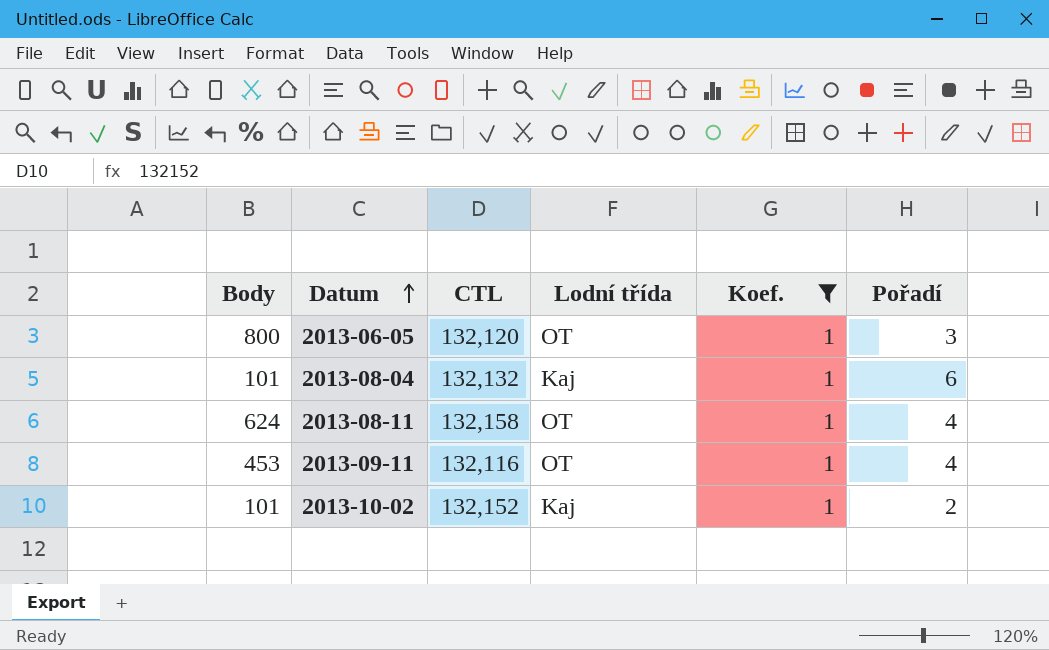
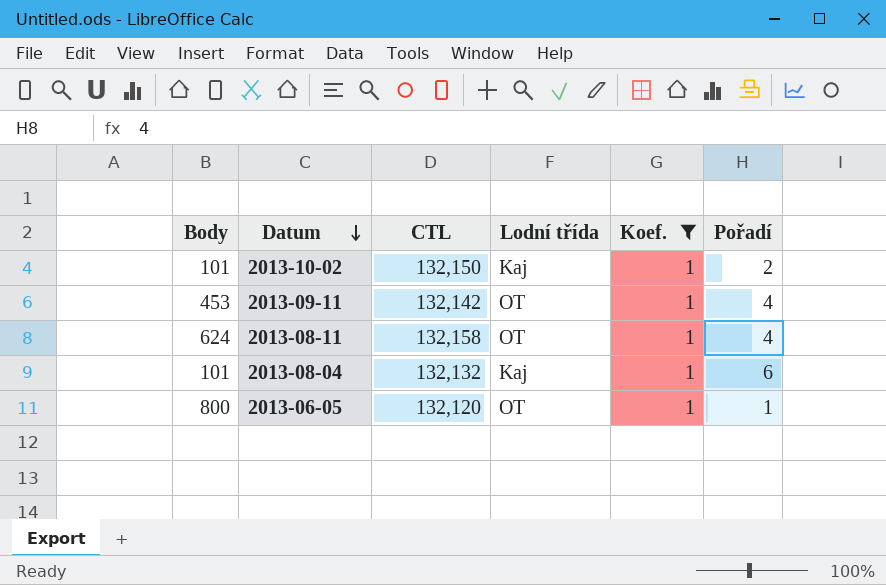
row order: Datum ascending -> Datum descending
2013-10-02 | CTL: 132,152 -> 132,150
2013-09-11 | CTL: 132,116 -> 132,142
2013-06-05 | Pořadí: 3 -> 1

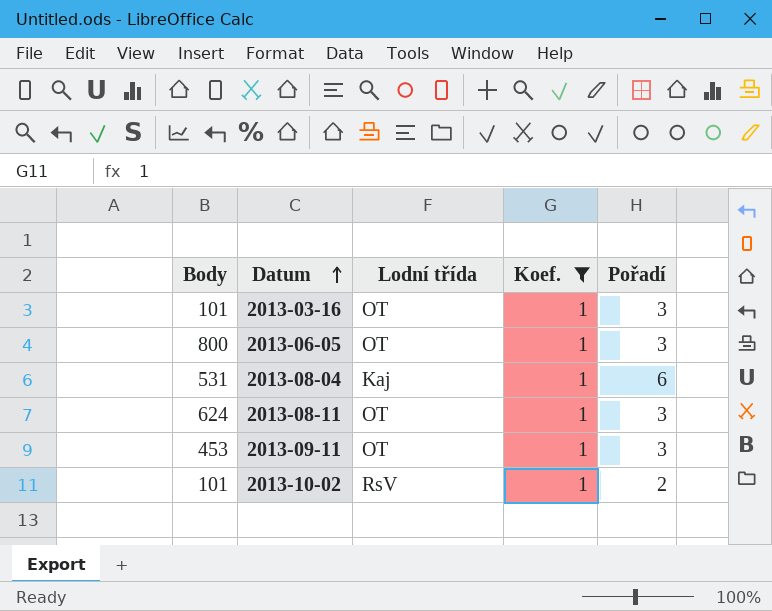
row order: Datum descending -> Datum ascending
column CTL | position: 3 -> none
row 2013-03-16: none -> 101 | OT | 1 | 3
2013-06-05 | Pořadí: 1 -> 3
2013-08-04 | Body: 101 -> 531
2013-08-11 | Pořadí: 4 -> 3
2013-09-11 | Pořadí: 4 -> 3
2013-10-02 | Lodní třída: Kaj -> RsV

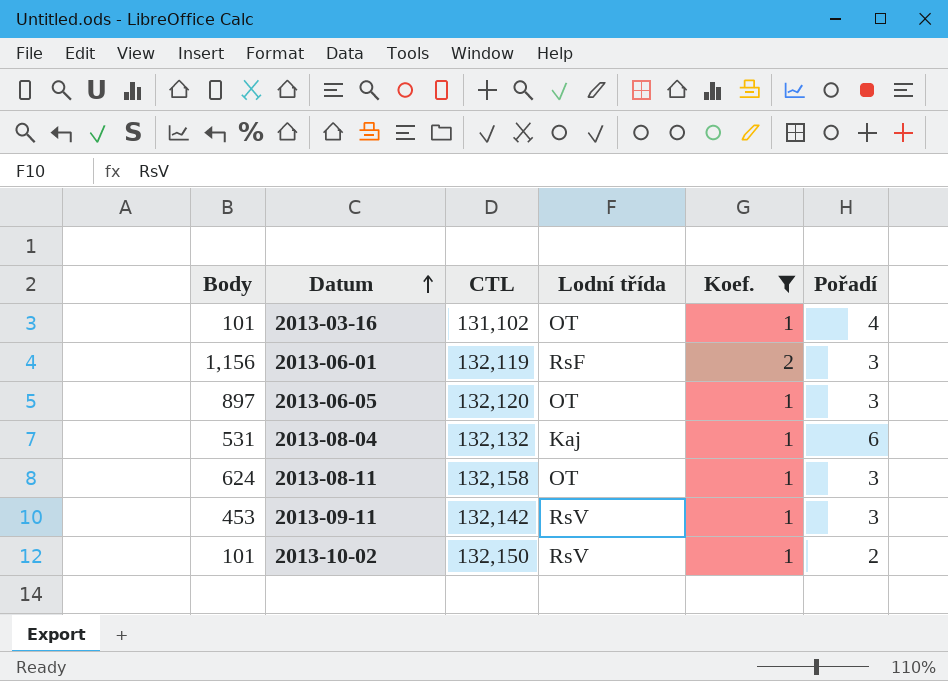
column CTL | position: none -> 3
2013-03-16 | Pořadí: 3 -> 4
row 2013-06-01: none -> 1,156 | 132,119 | RsF | 2 | 3
2013-06-05 | Body: 800 -> 897
2013-09-11 | Lodní třída: OT -> RsV

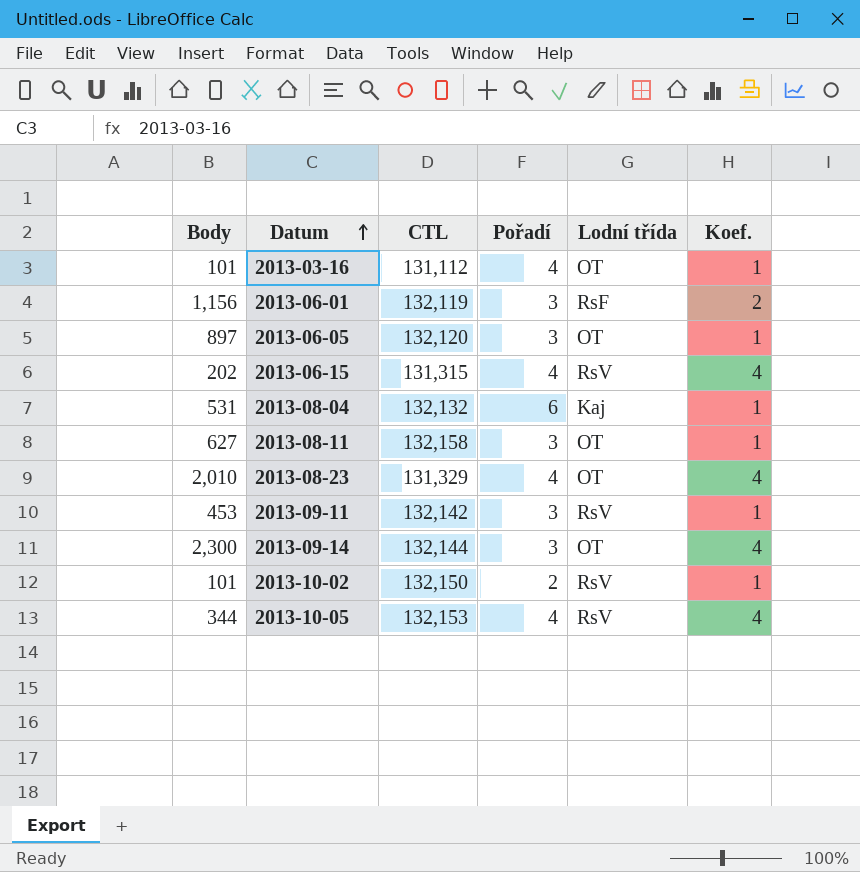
filter: Koef. != 4 -> none
column Pořadí | position: 6 -> 4
2013-03-16 | CTL: 131,102 -> 131,112
2013-08-11 | Body: 624 -> 627

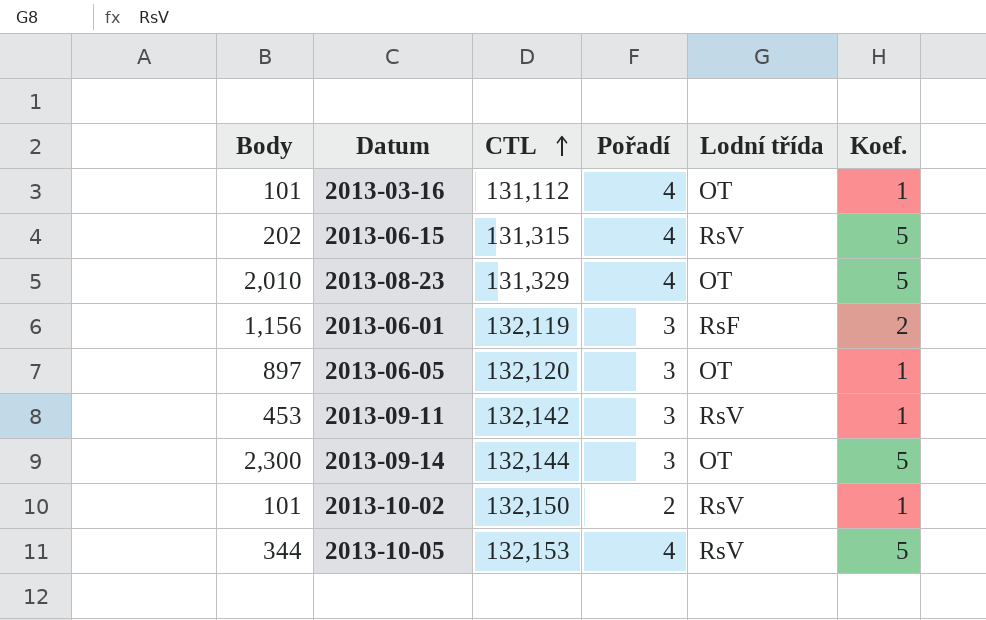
row order: Datum ascending -> CTL ascending
row 2013-08-04: 531 | 132,132 | 6 | Kaj | 1 -> none
row 2013-08-11: 627 | 132,158 | 3 | OT | 1 -> none
2013-06-15 | Koef.: 4 -> 5
2013-08-23 | Koef.: 4 -> 5
2013-09-14 | Koef.: 4 -> 5
2013-10-05 | Koef.: 4 -> 5

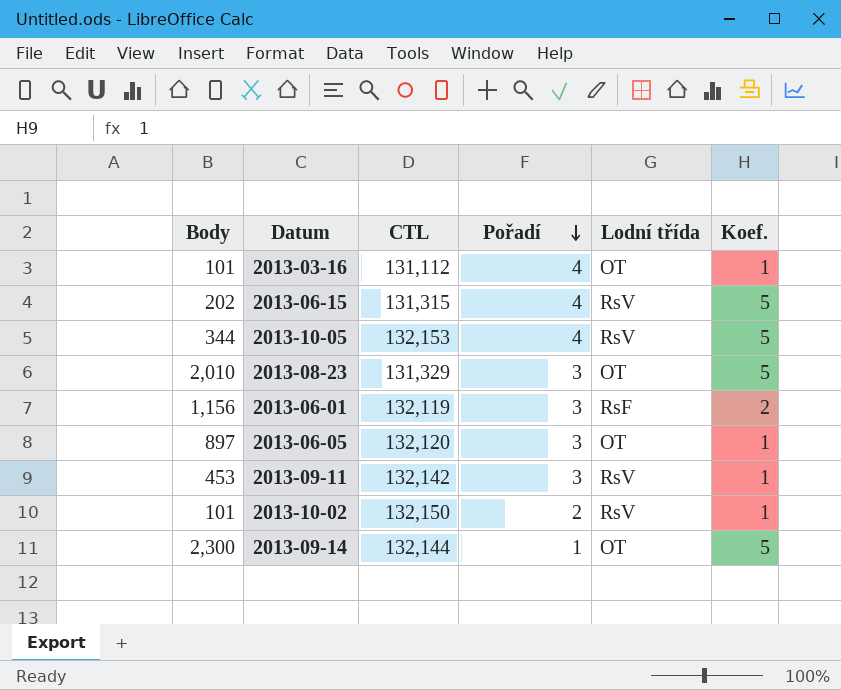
row order: CTL ascending -> Pořadí descending
2013-08-23 | Pořadí: 4 -> 3
2013-09-14 | Pořadí: 3 -> 1

